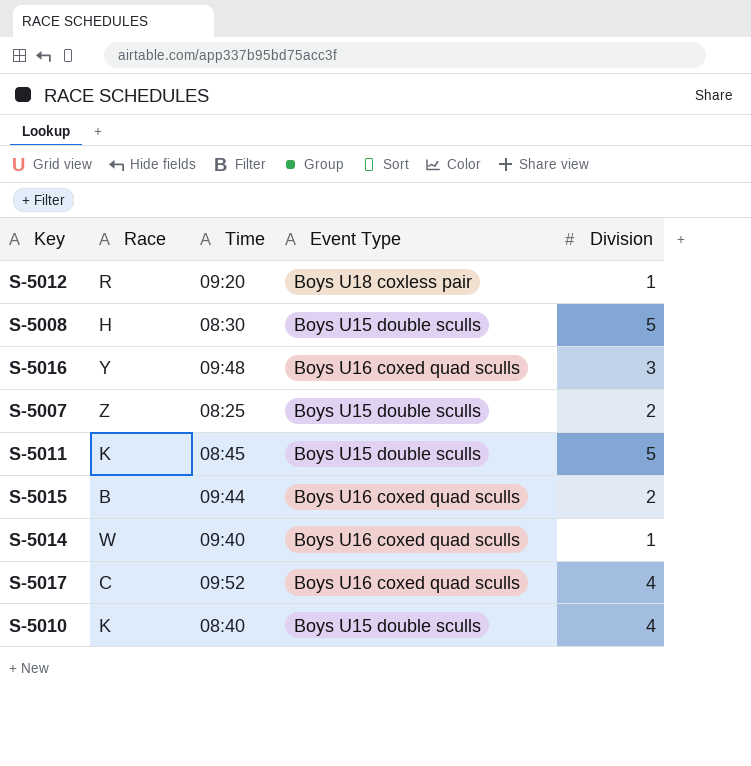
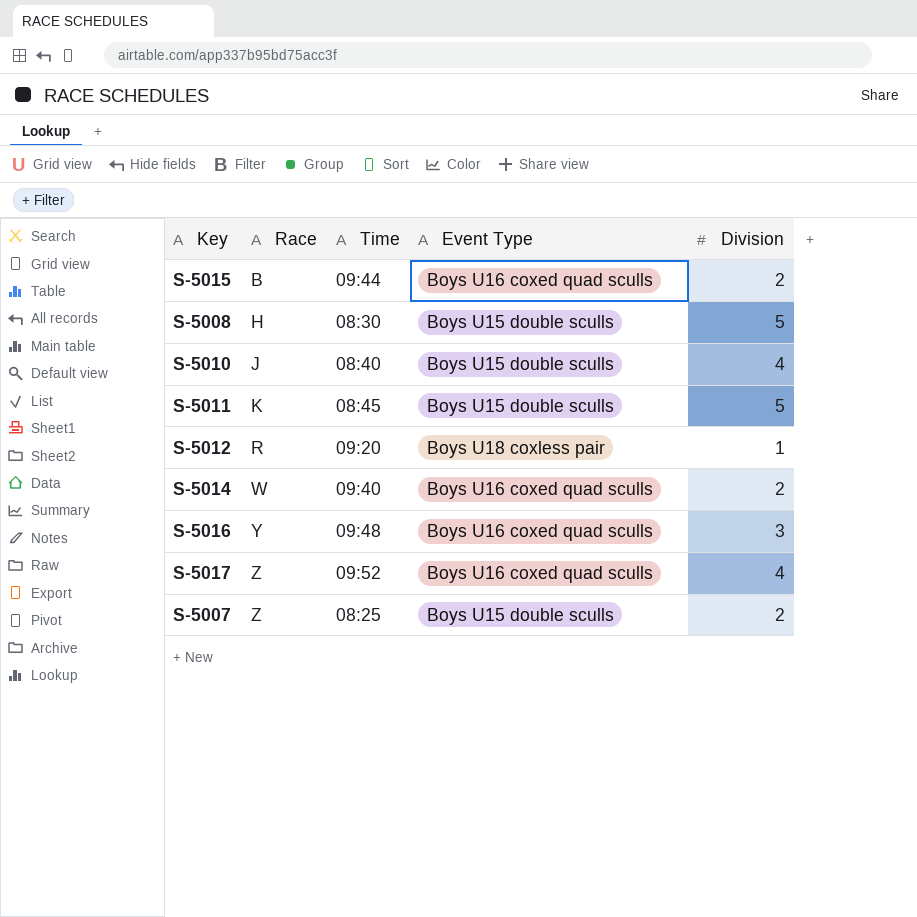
row order: none -> Race ascending
S-5010 | Race: K -> J
S-5014 | Division: 1 -> 2
S-5017 | Race: C -> Z

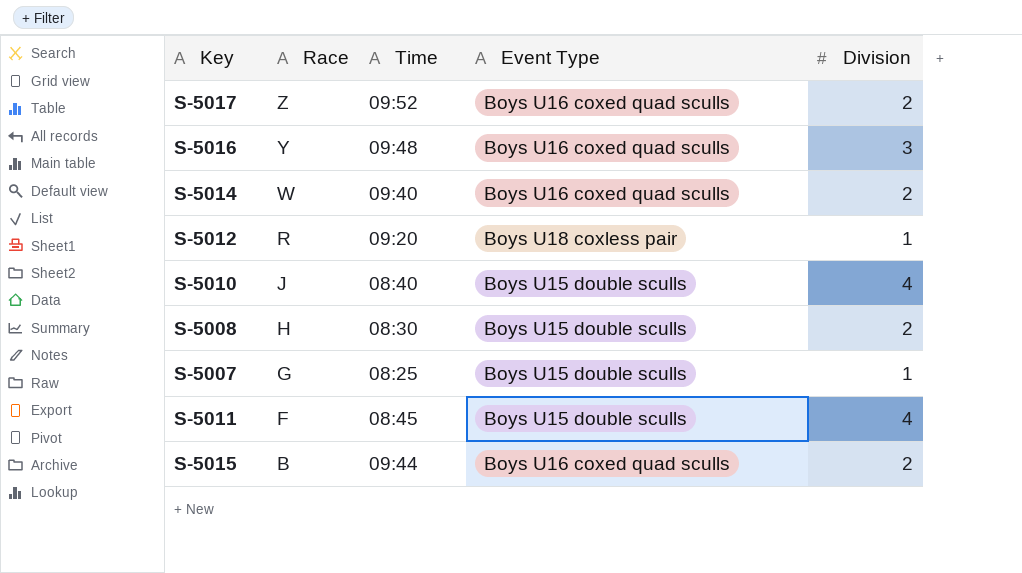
row order: Race ascending -> Race descending
S-5017 | Division: 4 -> 2
S-5008 | Division: 5 -> 2
S-5007 | Race: Z -> G
S-5007 | Division: 2 -> 1
S-5011 | Race: K -> F
S-5011 | Division: 5 -> 4

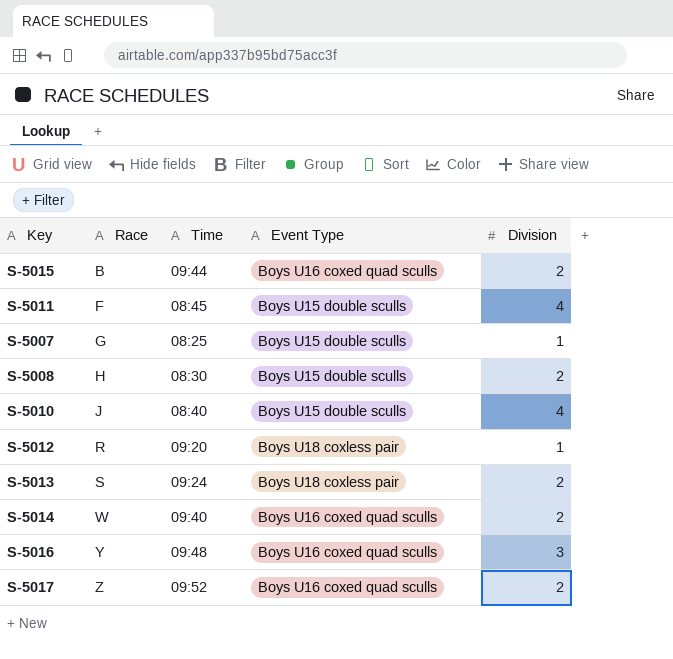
row order: Race descending -> Race ascending
row S-5013: none -> S | 09:24 | Boys U18 coxless pair | 2

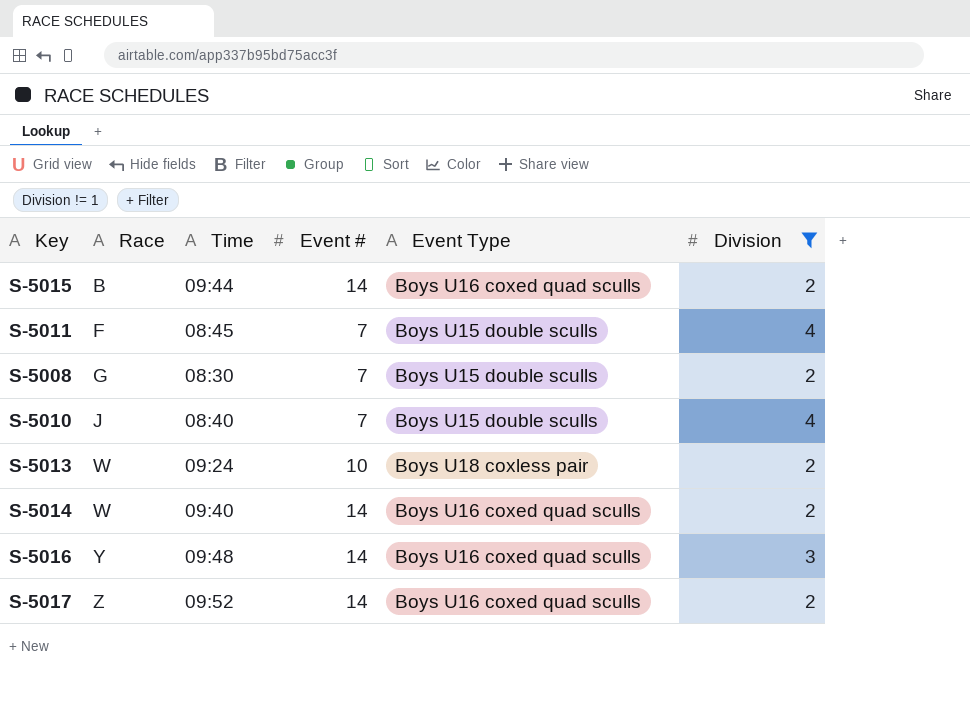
filter: none -> Division != 1
column Event # | position: none -> 4
S-5008 | Race: H -> G
S-5013 | Race: S -> W

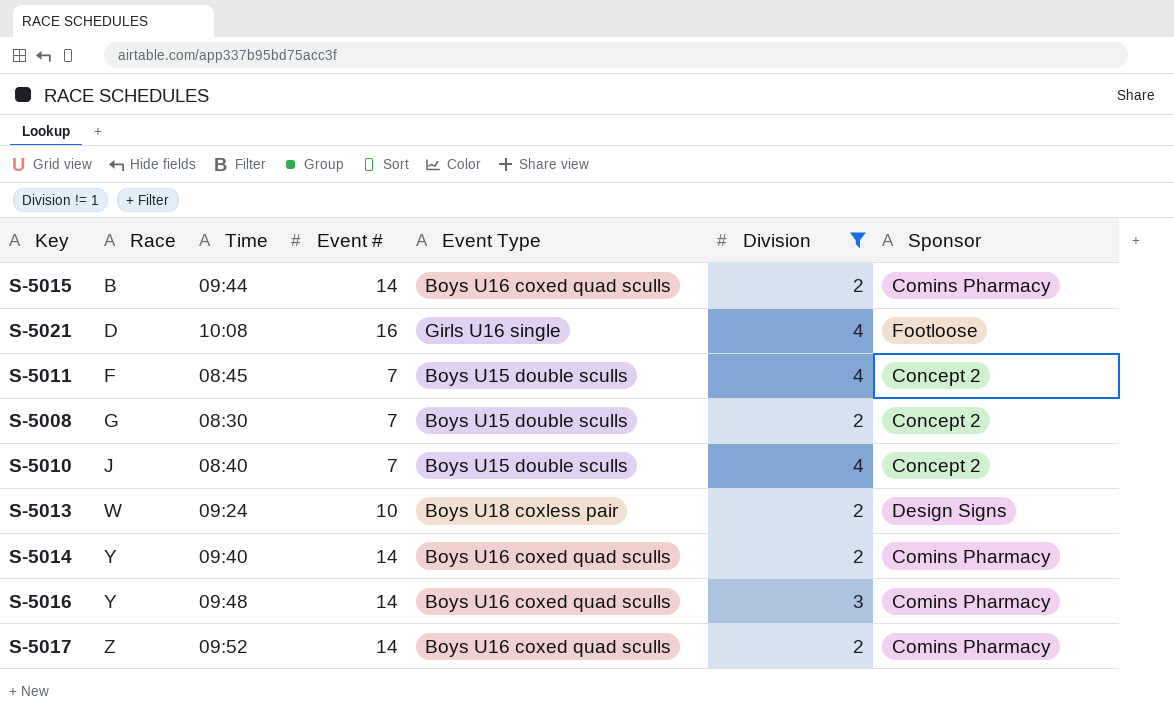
column Sponsor | position: none -> 7
row S-5021: none -> D | 10:08 | 16 | Girls U16 single | 4 | Footloose
S-5014 | Race: W -> Y

